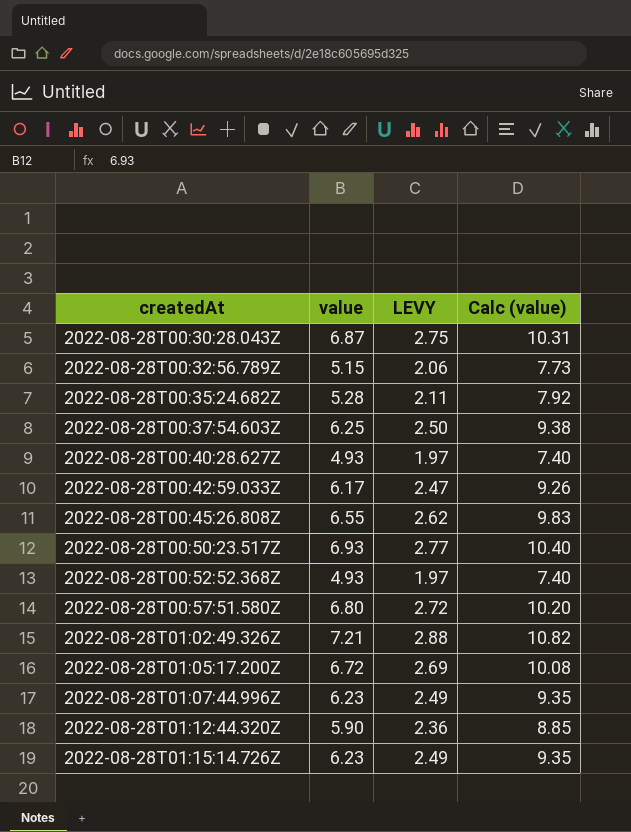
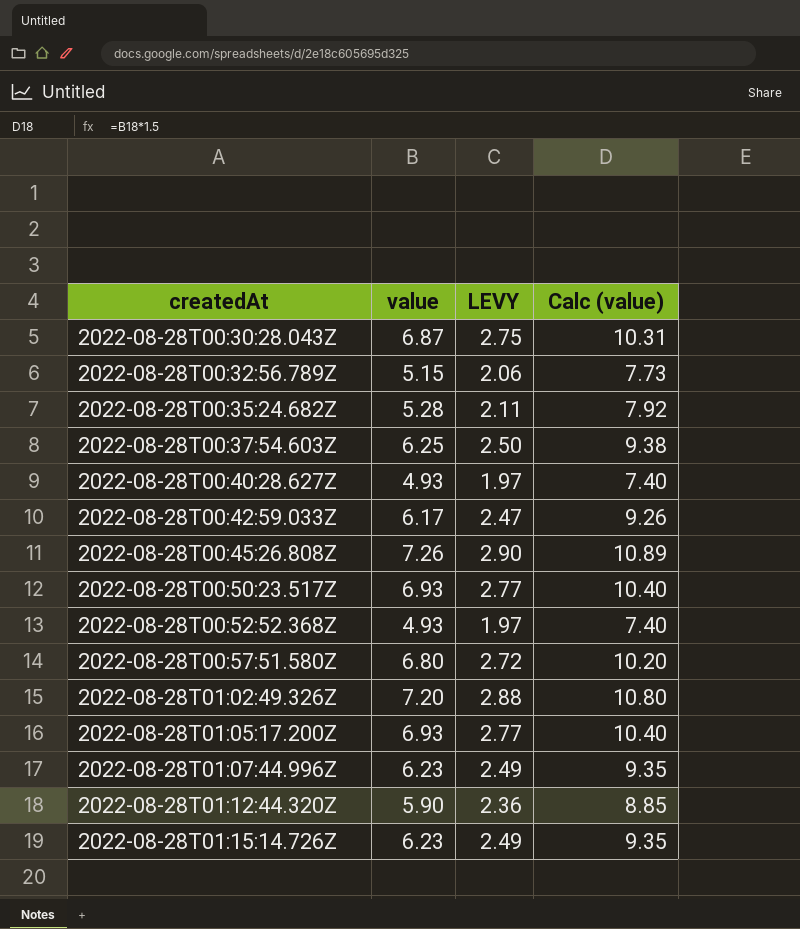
2022-08-28T00:45:26.808Z | value: 6.55 -> 7.26
2022-08-28T00:45:26.808Z | LEVY: 2.62 -> 2.90
2022-08-28T00:45:26.808Z | Calc (value): 9.83 -> 10.89
2022-08-28T01:02:49.326Z | value: 7.21 -> 7.20
2022-08-28T01:02:49.326Z | Calc (value): 10.82 -> 10.80
2022-08-28T01:05:17.200Z | value: 6.72 -> 6.93
2022-08-28T01:05:17.200Z | LEVY: 2.69 -> 2.77
2022-08-28T01:05:17.200Z | Calc (value): 10.08 -> 10.40

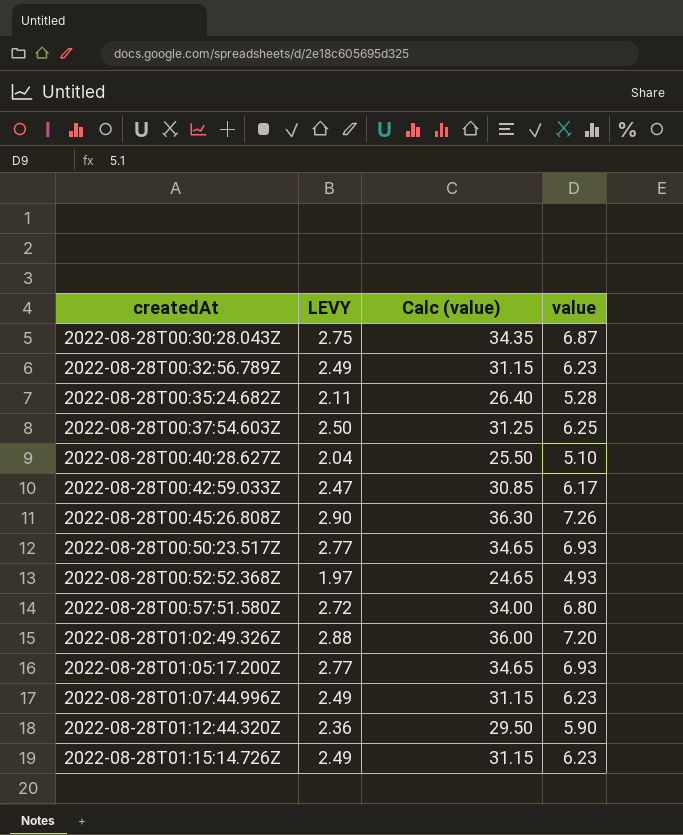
column Calc (value) | formula: [value] * 1.5 -> [value] * 5
column value | position: 2 -> 4
2022-08-28T00:32:56.789Z | LEVY: 2.06 -> 2.49
2022-08-28T00:32:56.789Z | value: 5.15 -> 6.23
2022-08-28T00:40:28.627Z | LEVY: 1.97 -> 2.04
2022-08-28T00:40:28.627Z | value: 4.93 -> 5.10

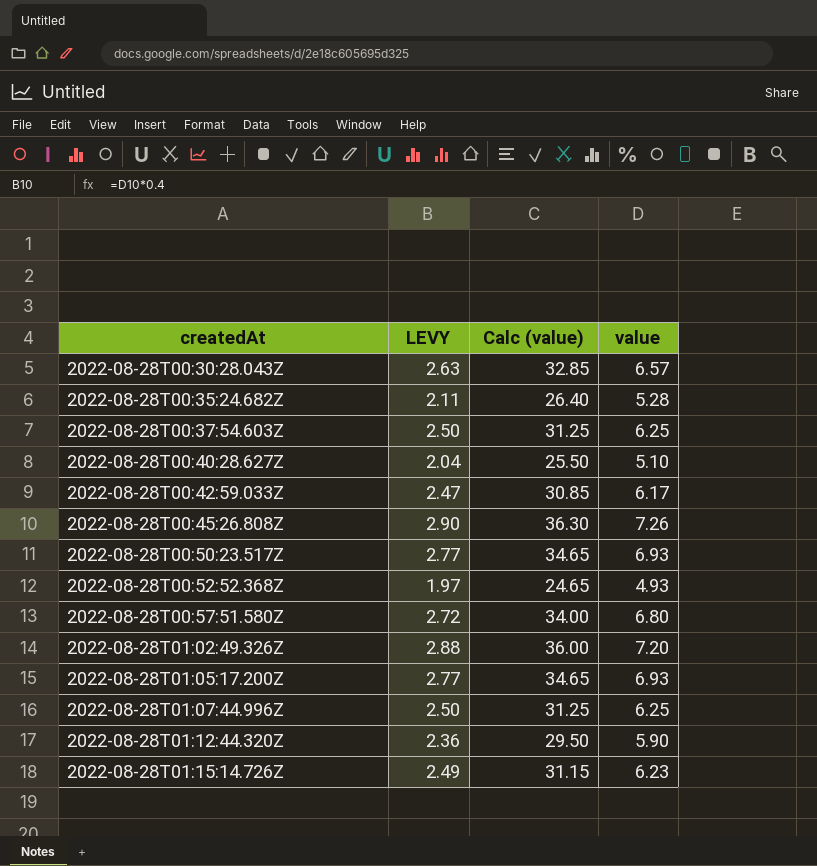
row 2022-08-28T00:32:56.789Z: 2.49 | 31.15 | 6.23 -> none
2022-08-28T00:30:28.043Z | LEVY: 2.75 -> 2.63
2022-08-28T00:30:28.043Z | Calc (value): 34.35 -> 32.85
2022-08-28T00:30:28.043Z | value: 6.87 -> 6.57
2022-08-28T01:07:44.996Z | LEVY: 2.49 -> 2.50
2022-08-28T01:07:44.996Z | Calc (value): 31.15 -> 31.25
2022-08-28T01:07:44.996Z | value: 6.23 -> 6.25

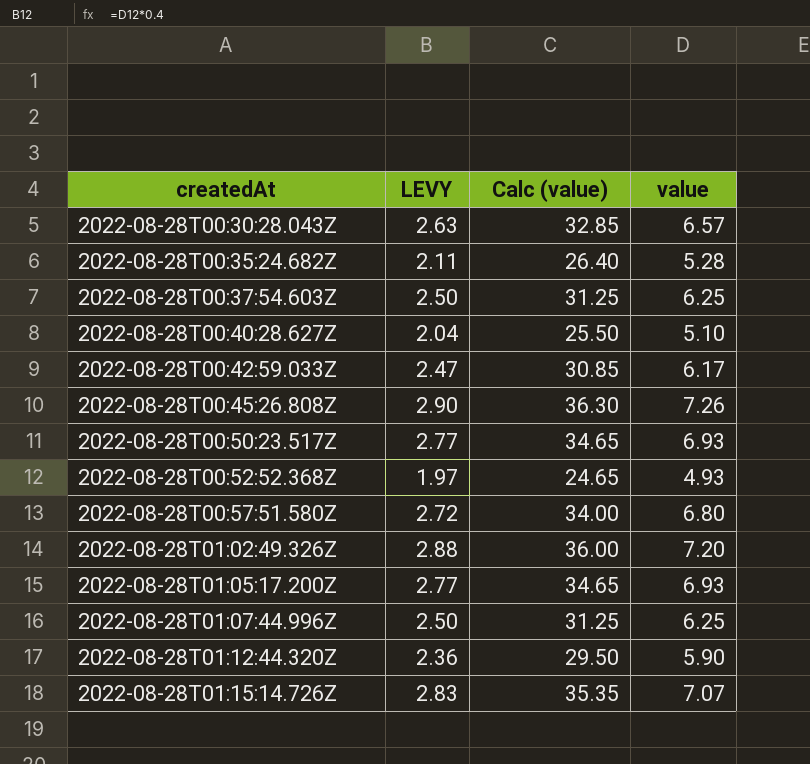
2022-08-28T01:15:14.726Z | LEVY: 2.49 -> 2.83
2022-08-28T01:15:14.726Z | Calc (value): 31.15 -> 35.35
2022-08-28T01:15:14.726Z | value: 6.23 -> 7.07

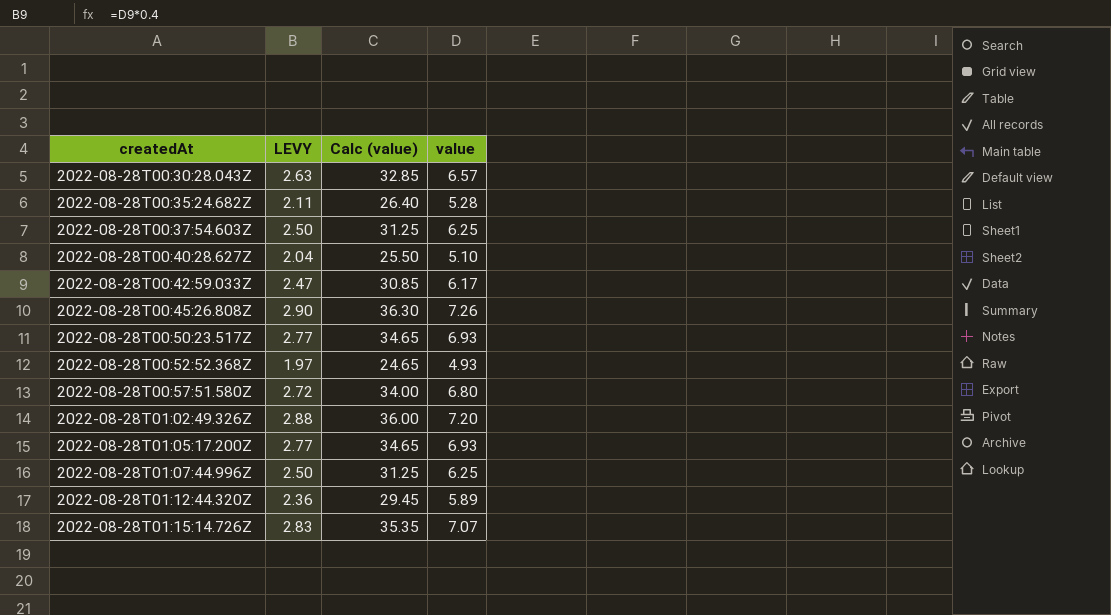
2022-08-28T01:12:44.320Z | Calc (value): 29.50 -> 29.45
2022-08-28T01:12:44.320Z | value: 5.90 -> 5.89

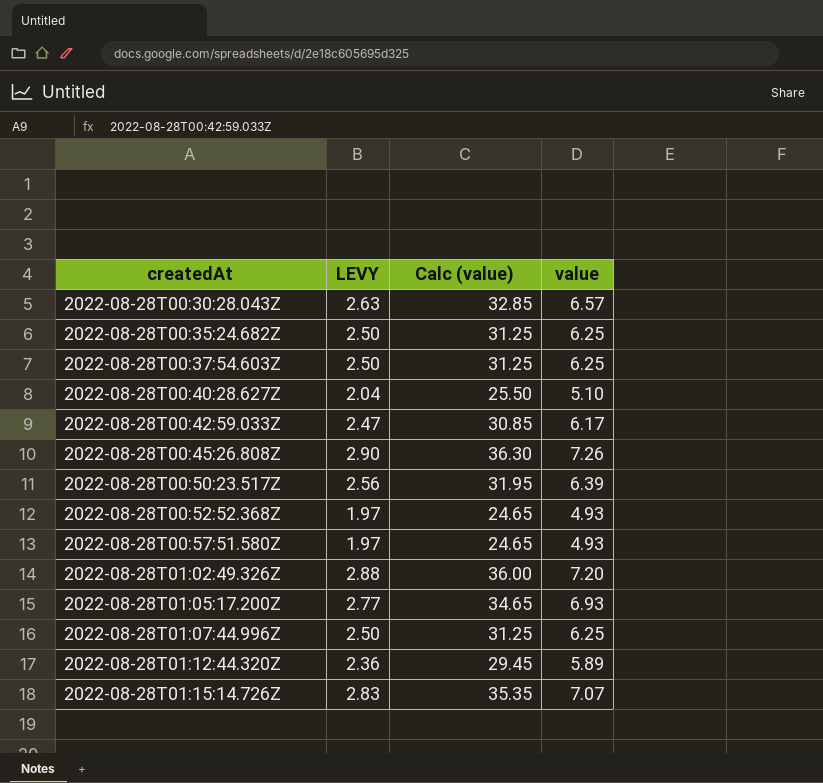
2022-08-28T00:35:24.682Z | LEVY: 2.11 -> 2.50
2022-08-28T00:35:24.682Z | Calc (value): 26.40 -> 31.25
2022-08-28T00:35:24.682Z | value: 5.28 -> 6.25
2022-08-28T00:50:23.517Z | LEVY: 2.77 -> 2.56
2022-08-28T00:50:23.517Z | Calc (value): 34.65 -> 31.95
2022-08-28T00:50:23.517Z | value: 6.93 -> 6.39
2022-08-28T00:57:51.580Z | LEVY: 2.72 -> 1.97
2022-08-28T00:57:51.580Z | Calc (value): 34.00 -> 24.65
2022-08-28T00:57:51.580Z | value: 6.80 -> 4.93

